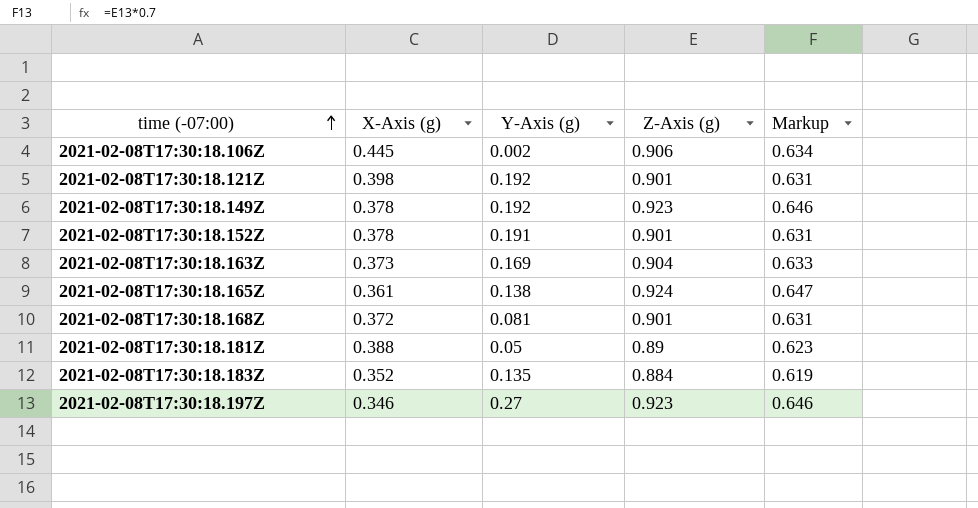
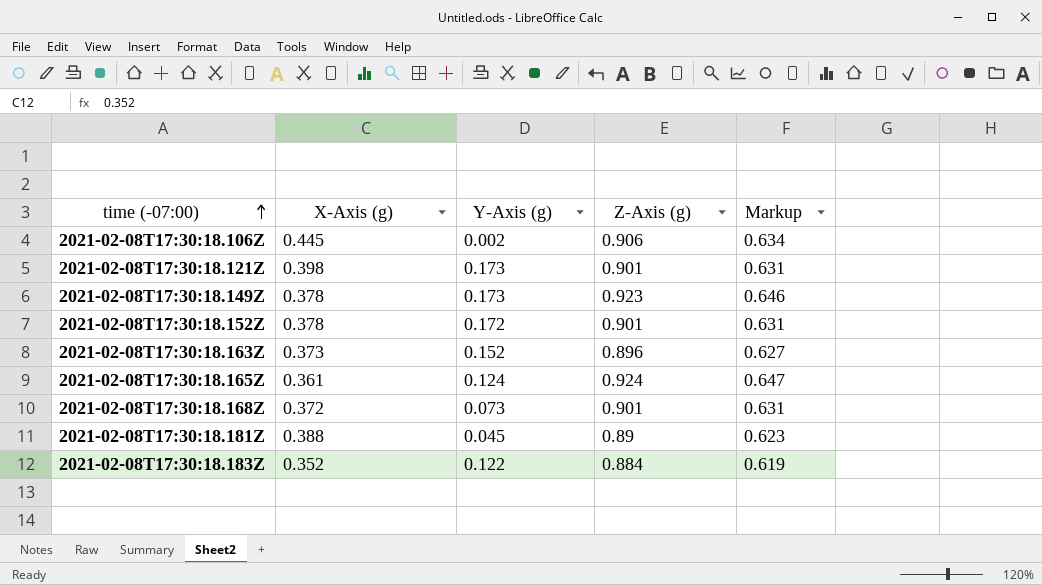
row 2021-02-08T17:30:18.197Z: 0.346 | 0.27 | 0.923 | 0.646 -> none
2021-02-08T17:30:18.121Z | Y-Axis (g): 0.192 -> 0.173
2021-02-08T17:30:18.149Z | Y-Axis (g): 0.192 -> 0.173
2021-02-08T17:30:18.152Z | Y-Axis (g): 0.191 -> 0.172
2021-02-08T17:30:18.163Z | Y-Axis (g): 0.169 -> 0.152
2021-02-08T17:30:18.163Z | Z-Axis (g): 0.904 -> 0.896
2021-02-08T17:30:18.163Z | Markup: 0.633 -> 0.627
2021-02-08T17:30:18.165Z | Y-Axis (g): 0.138 -> 0.124
2021-02-08T17:30:18.168Z | Y-Axis (g): 0.081 -> 0.073
2021-02-08T17:30:18.181Z | Y-Axis (g): 0.05 -> 0.045
2021-02-08T17:30:18.183Z | Y-Axis (g): 0.135 -> 0.122

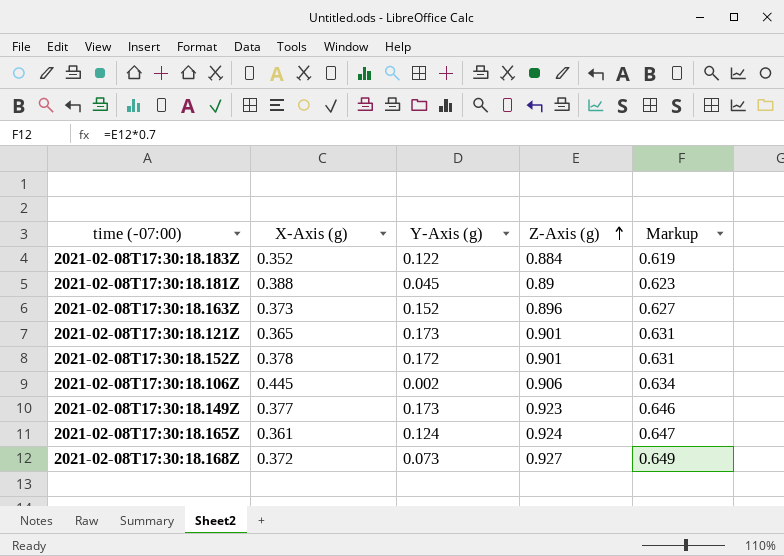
row order: time (-07:00) ascending -> Z-Axis (g) ascending
2021-02-08T17:30:18.121Z | X-Axis (g): 0.398 -> 0.365
2021-02-08T17:30:18.149Z | X-Axis (g): 0.378 -> 0.377
2021-02-08T17:30:18.168Z | Z-Axis (g): 0.901 -> 0.927
2021-02-08T17:30:18.168Z | Markup: 0.631 -> 0.649

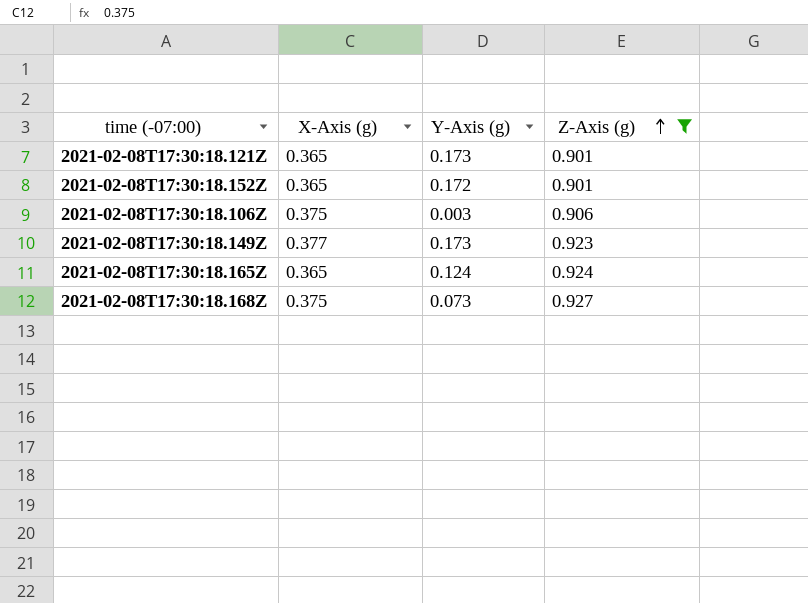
filter: none -> Z-Axis (g) >= 0.901
column Markup | formula: [Z-Axis (g)] * 0.7 -> none
2021-02-08T17:30:18.152Z | X-Axis (g): 0.378 -> 0.365
2021-02-08T17:30:18.106Z | X-Axis (g): 0.445 -> 0.375
2021-02-08T17:30:18.106Z | Y-Axis (g): 0.002 -> 0.003
2021-02-08T17:30:18.165Z | X-Axis (g): 0.361 -> 0.365
2021-02-08T17:30:18.168Z | X-Axis (g): 0.372 -> 0.375

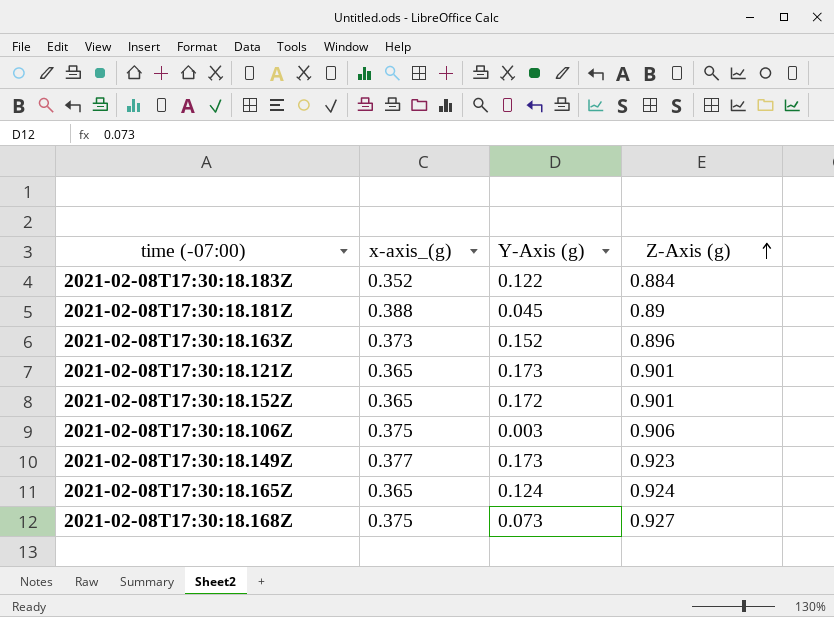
filter: Z-Axis (g) >= 0.901 -> none
column name: X-Axis (g) -> x-axis_(g)

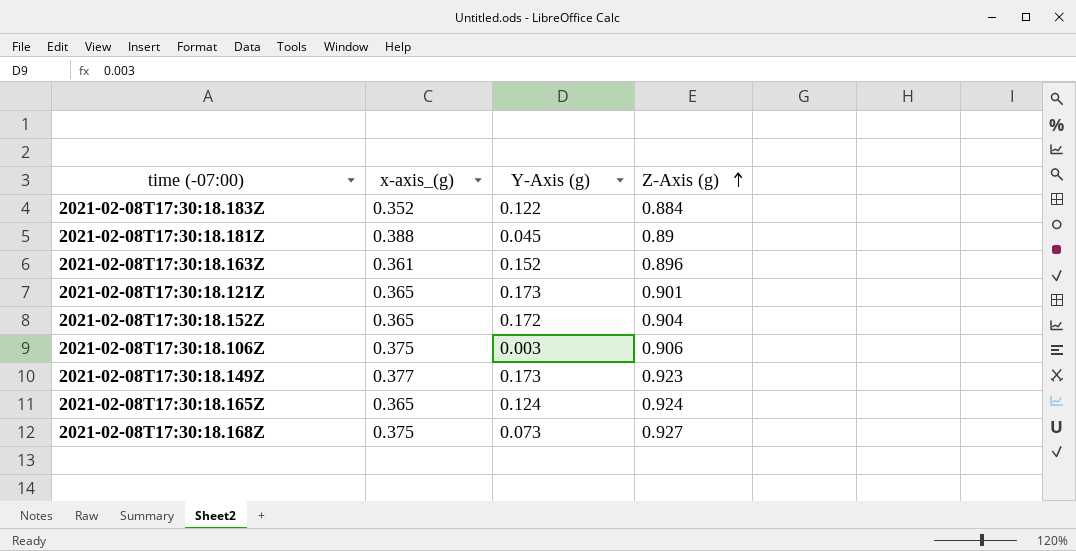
2021-02-08T17:30:18.163Z | x-axis_(g): 0.373 -> 0.361
2021-02-08T17:30:18.152Z | Z-Axis (g): 0.901 -> 0.904

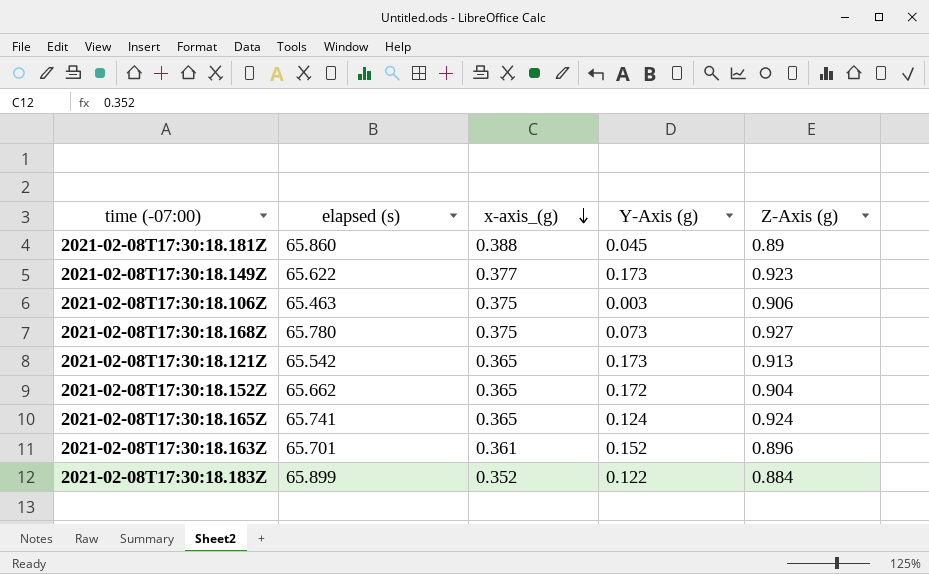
row order: Z-Axis (g) ascending -> x-axis_(g) descending
column elapsed (s) | position: none -> 2
2021-02-08T17:30:18.121Z | Z-Axis (g): 0.901 -> 0.913

